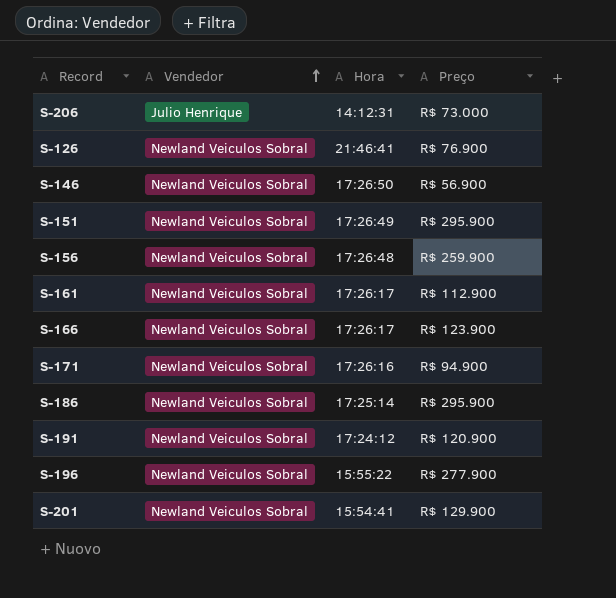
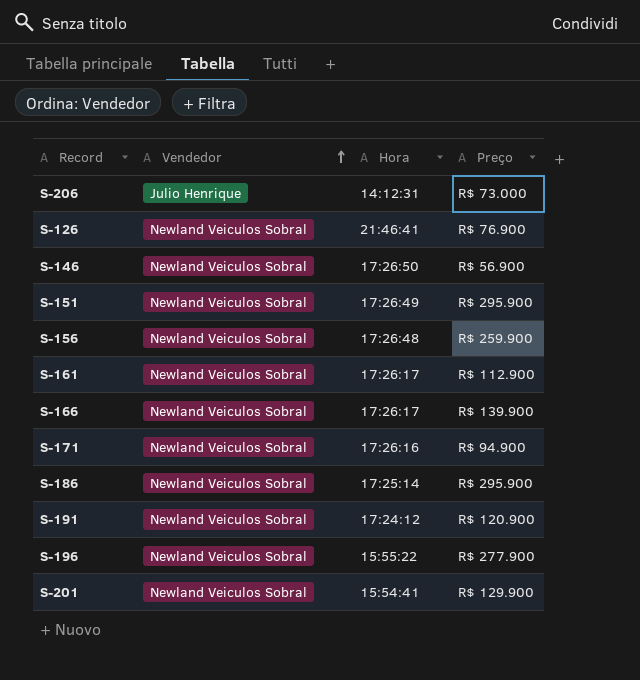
S-166 | Preço: R$ 123.900 -> R$ 139.900

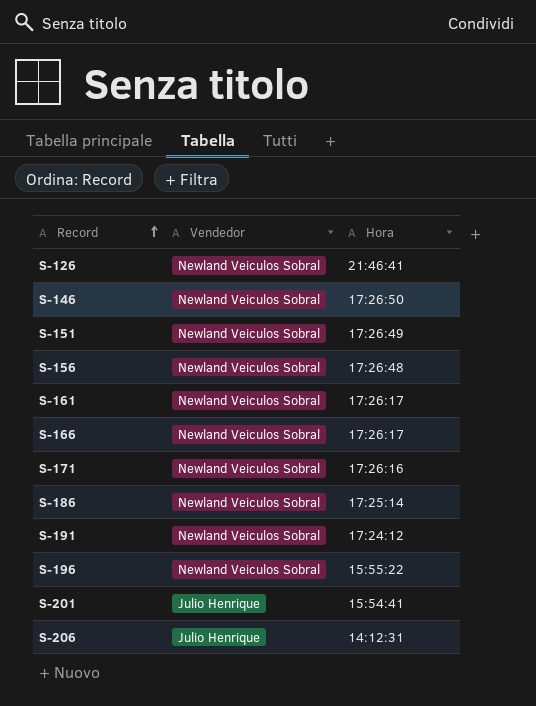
row order: Vendedor ascending -> Record ascending
column Preço | position: 4 -> none
S-201 | Vendedor: Newland Veiculos Sobral -> Julio Henrique

